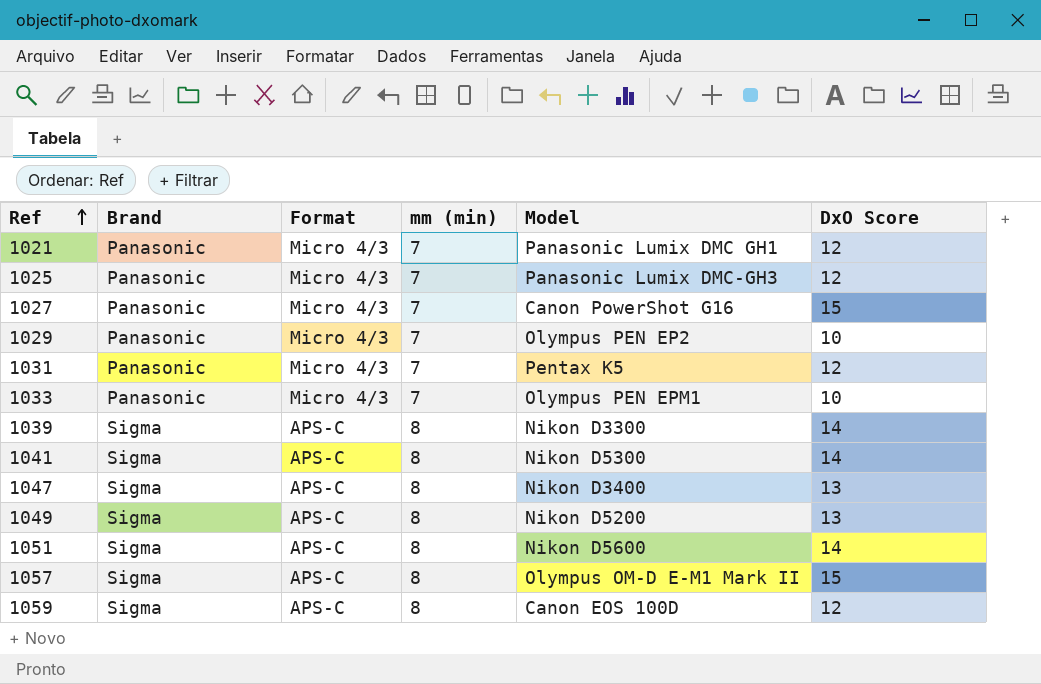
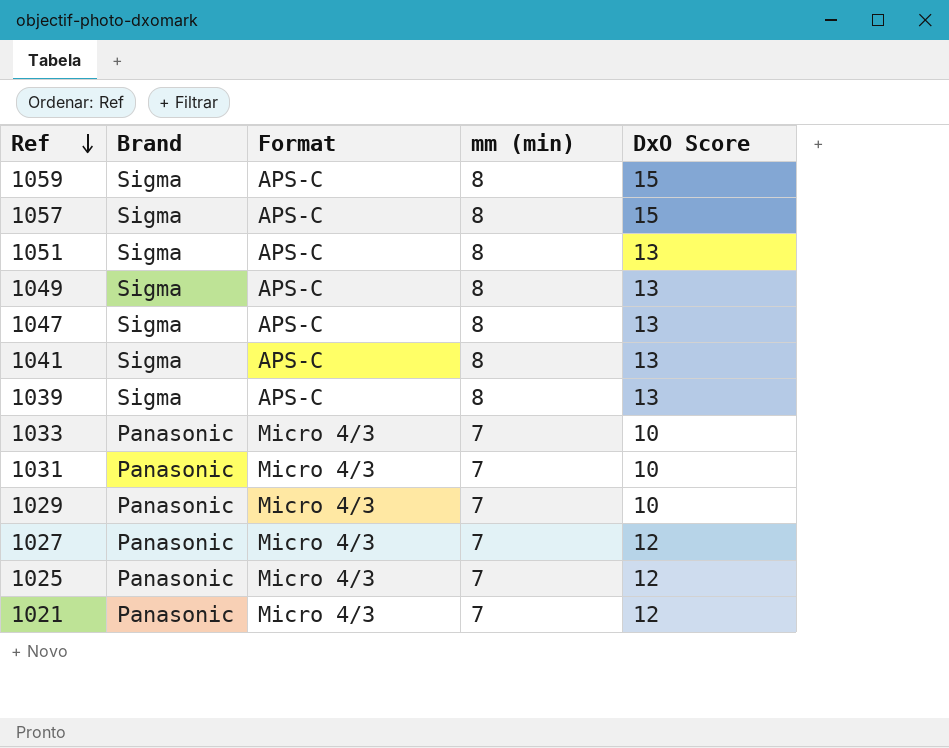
row order: Ref ascending -> Ref descending
column Model | position: 5 -> none
1059 | DxO Score: 12 -> 15
1051 | DxO Score: 14 -> 13
1041 | DxO Score: 14 -> 13
1039 | DxO Score: 14 -> 13
1031 | DxO Score: 12 -> 10
1027 | DxO Score: 15 -> 12

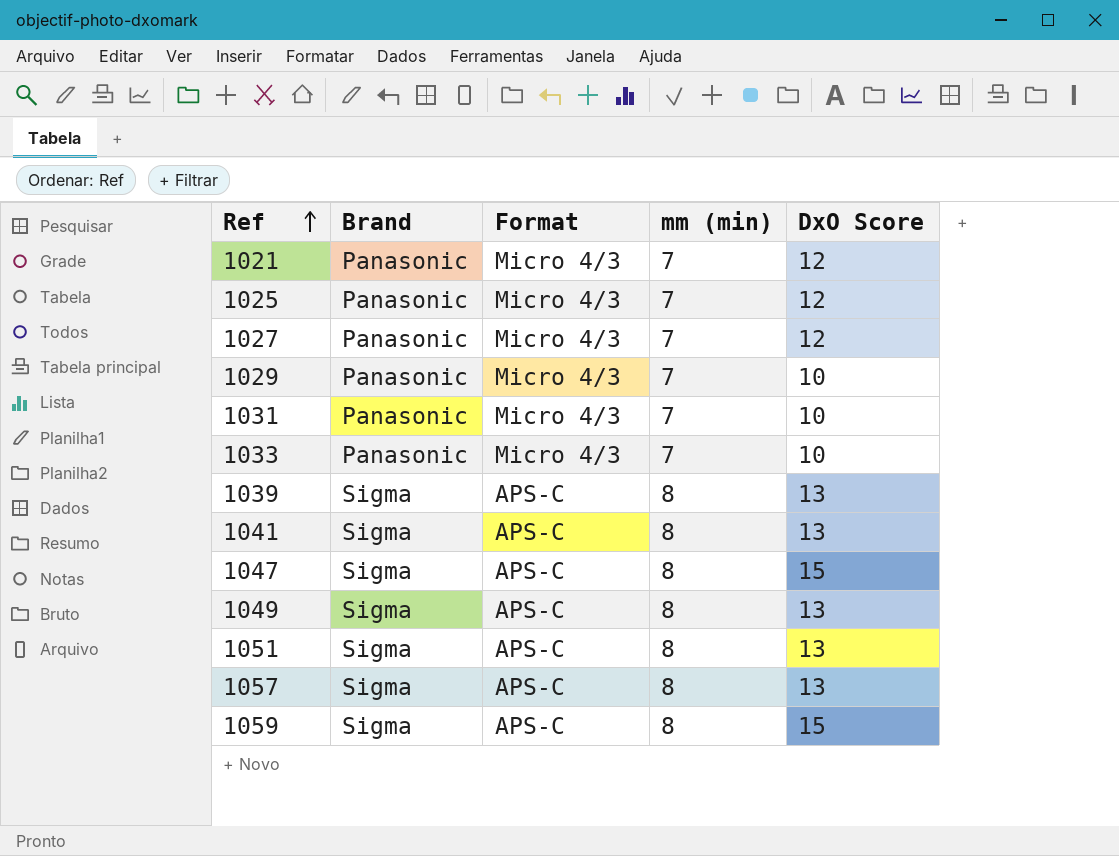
row order: Ref descending -> Ref ascending
1047 | DxO Score: 13 -> 15
1057 | DxO Score: 15 -> 13

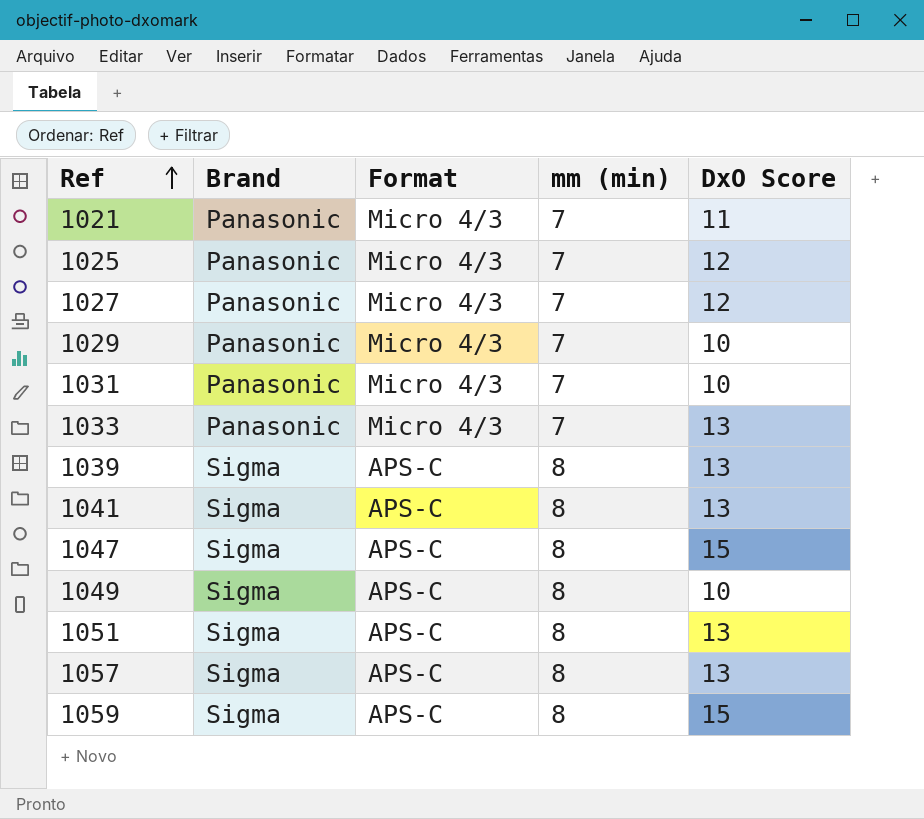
1021 | DxO Score: 12 -> 11
1033 | DxO Score: 10 -> 13
1049 | DxO Score: 13 -> 10

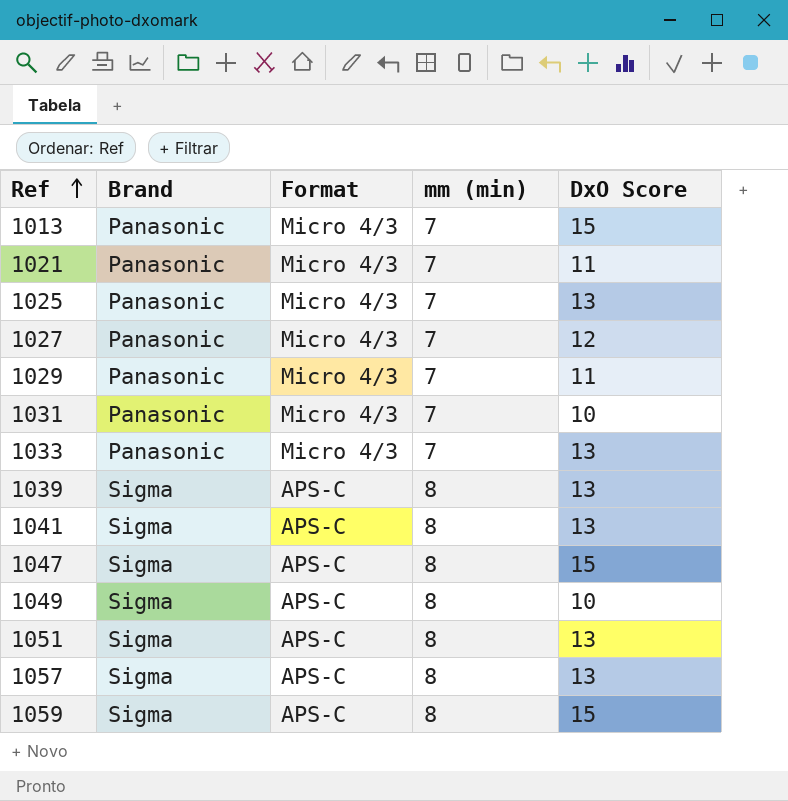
row 1013: none -> Panasonic | Micro 4/3 | 7 | 15
1025 | DxO Score: 12 -> 13
1029 | DxO Score: 10 -> 11

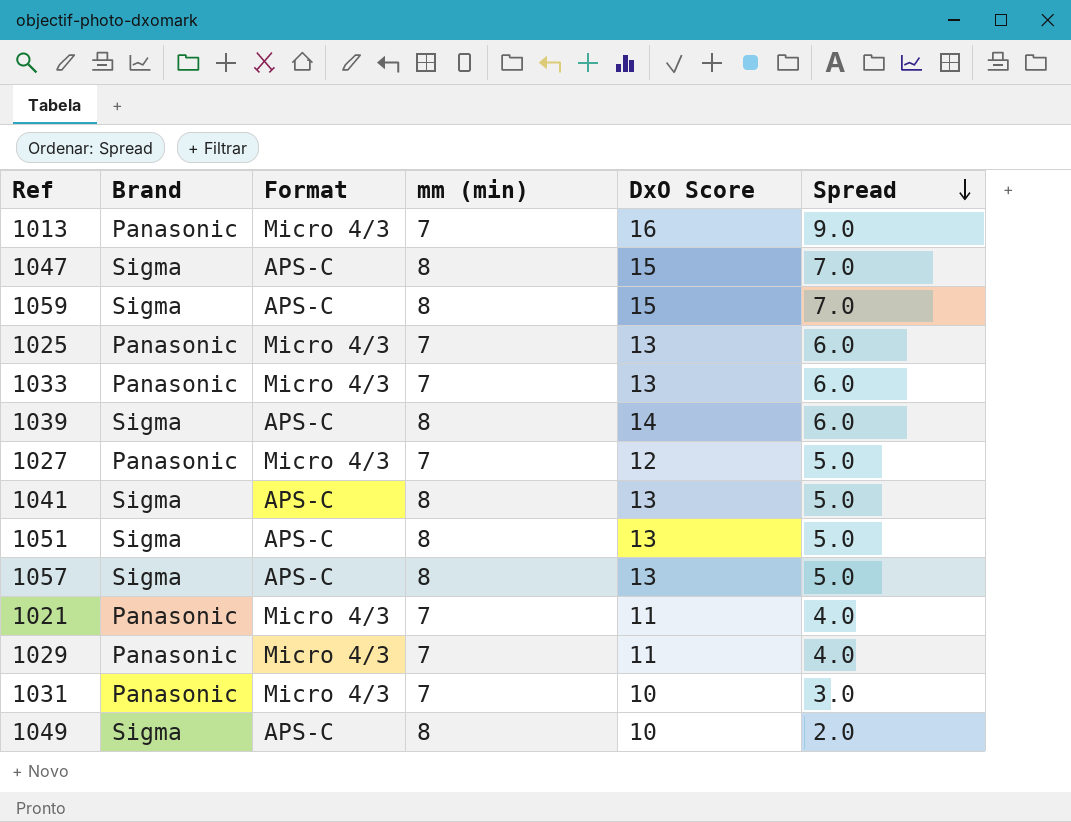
row order: Ref ascending -> Spread descending
column Spread | formula: none -> [DxO Score] - [mm (min)]
1013 | DxO Score: 15 -> 16
1039 | DxO Score: 13 -> 14

